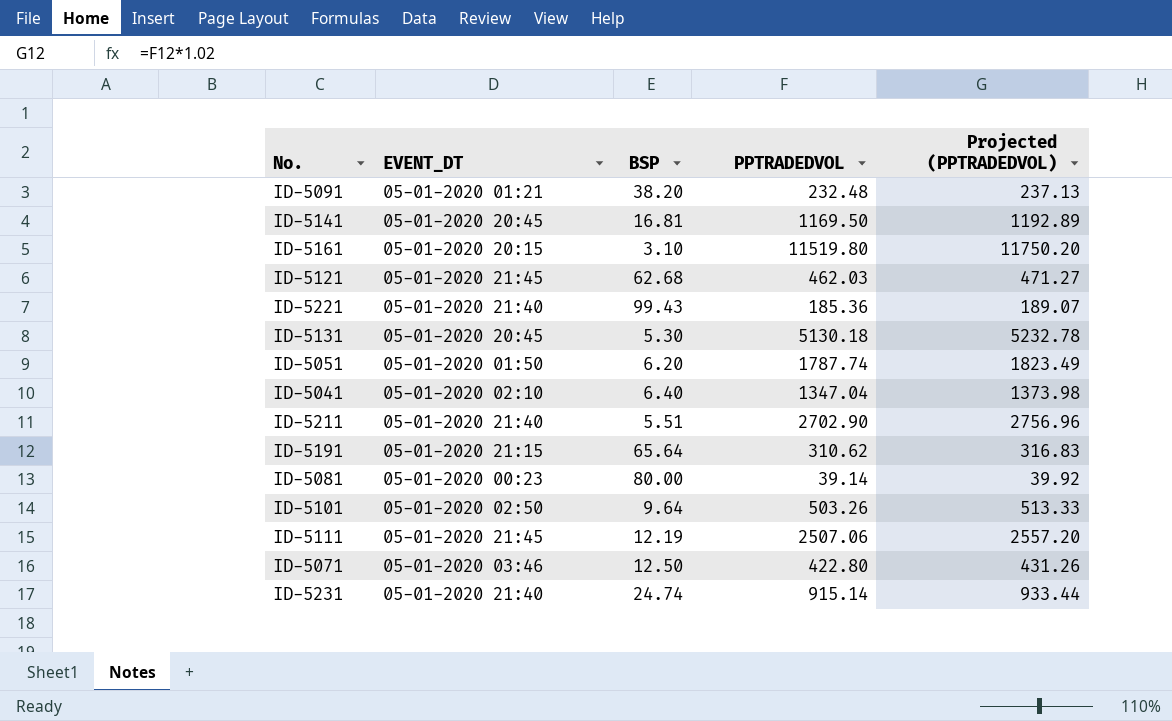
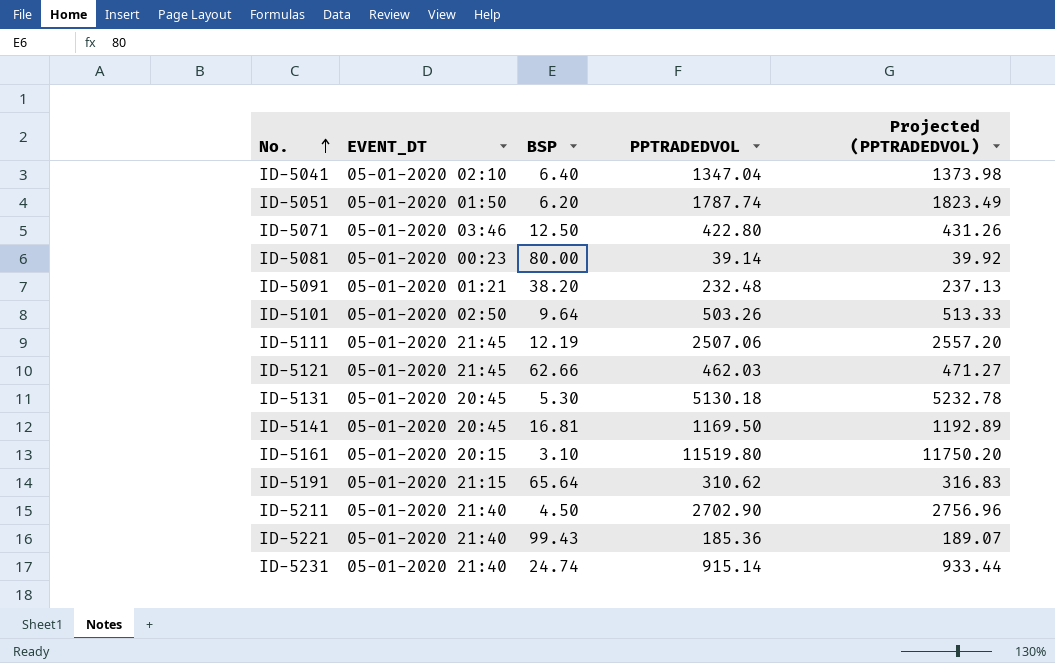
row order: none -> No. ascending
ID-5121 | BSP: 62.68 -> 62.66
ID-5211 | BSP: 5.51 -> 4.50

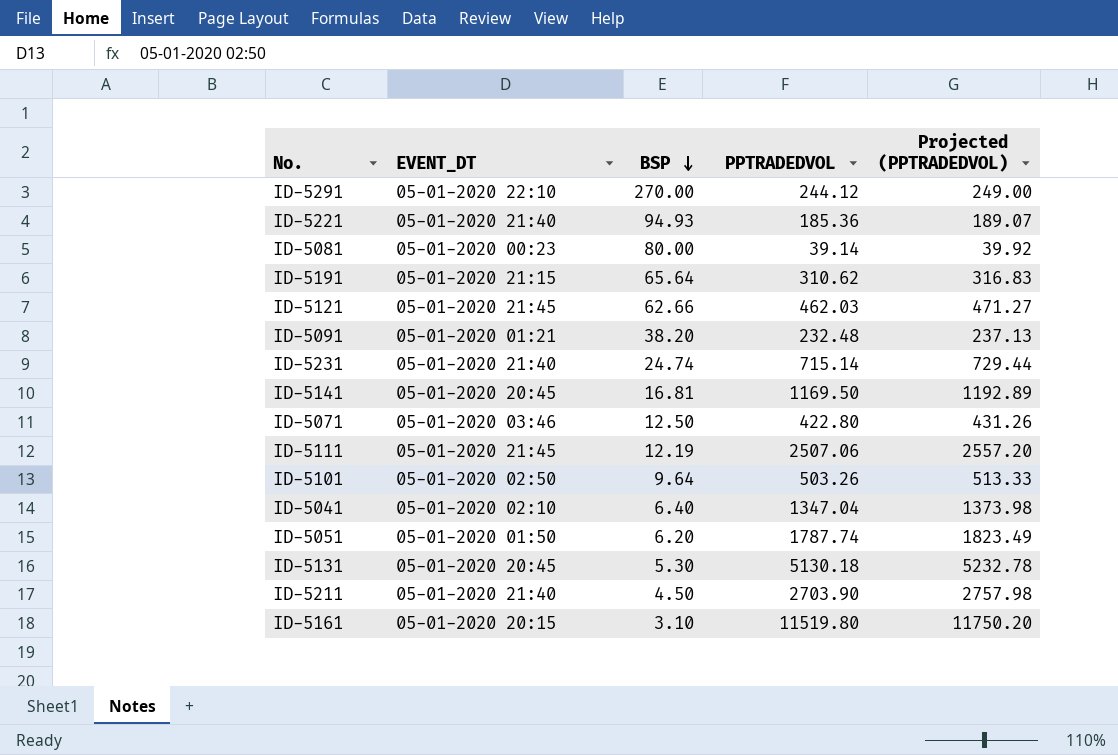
row order: No. ascending -> BSP descending
row ID-5291: none -> 05-01-2020 22:10 | 270.00 | 244.12 | 249.00
ID-5221 | BSP: 99.43 -> 94.93
ID-5231 | PPTRADEDVOL: 915.14 -> 715.14
ID-5231 | Projected (PPTRADEDVOL): 933.44 -> 729.44
ID-5211 | PPTRADEDVOL: 2702.90 -> 2703.90
ID-5211 | Projected (PPTRADEDVOL): 2756.96 -> 2757.98

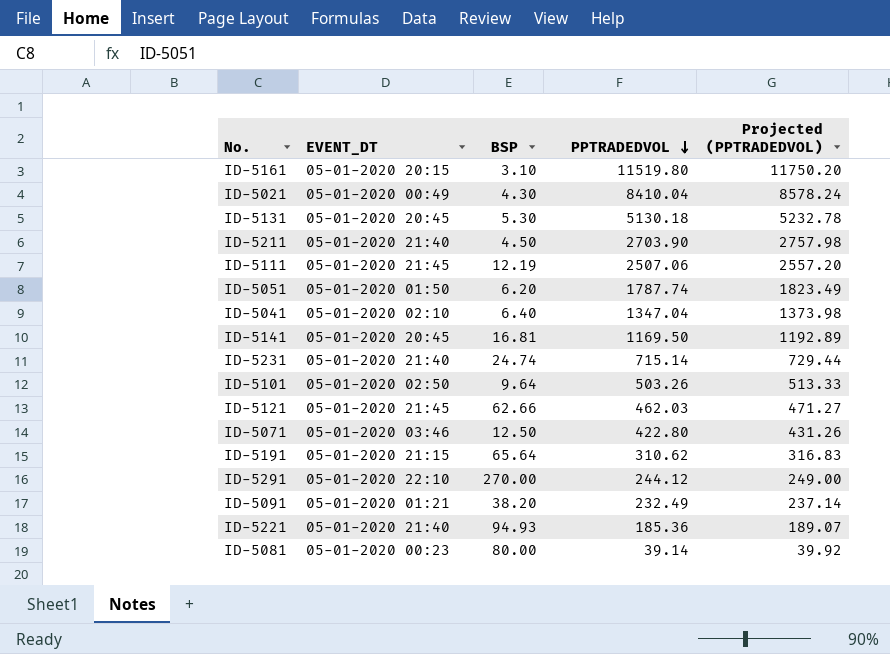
row order: BSP descending -> PPTRADEDVOL descending
row ID-5021: none -> 05-01-2020 00:49 | 4.30 | 8410.04 | 8578.24
ID-5091 | PPTRADEDVOL: 232.48 -> 232.49
ID-5091 | Projected (PPTRADEDVOL): 237.13 -> 237.14

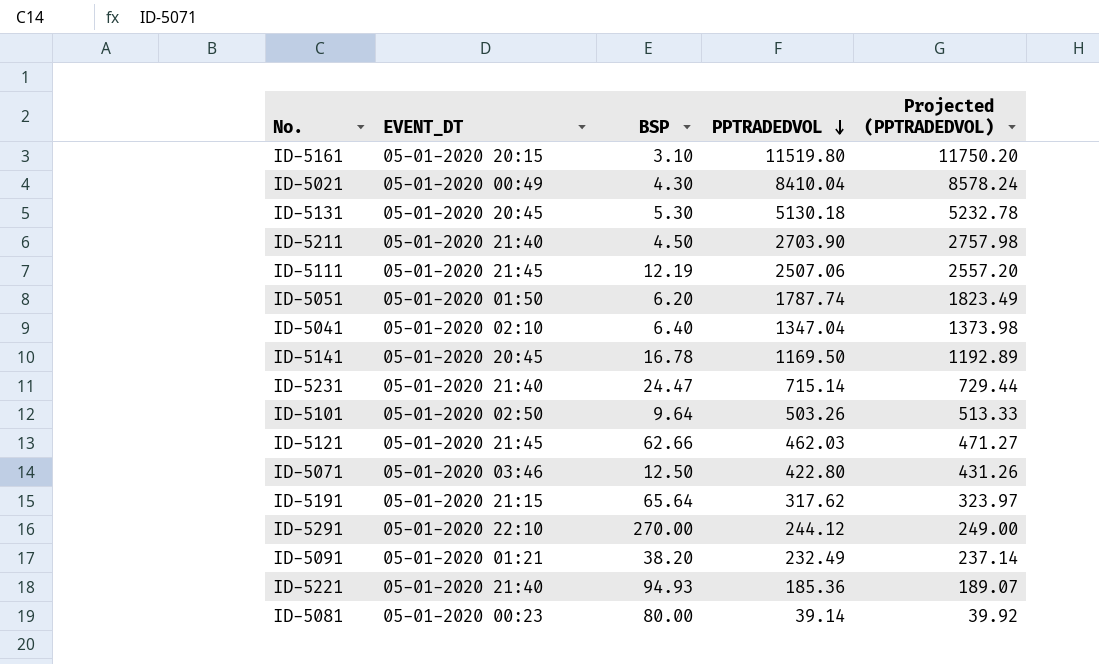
ID-5141 | BSP: 16.81 -> 16.78
ID-5231 | BSP: 24.74 -> 24.47
ID-5191 | PPTRADEDVOL: 310.62 -> 317.62
ID-5191 | Projected (PPTRADEDVOL): 316.83 -> 323.97

